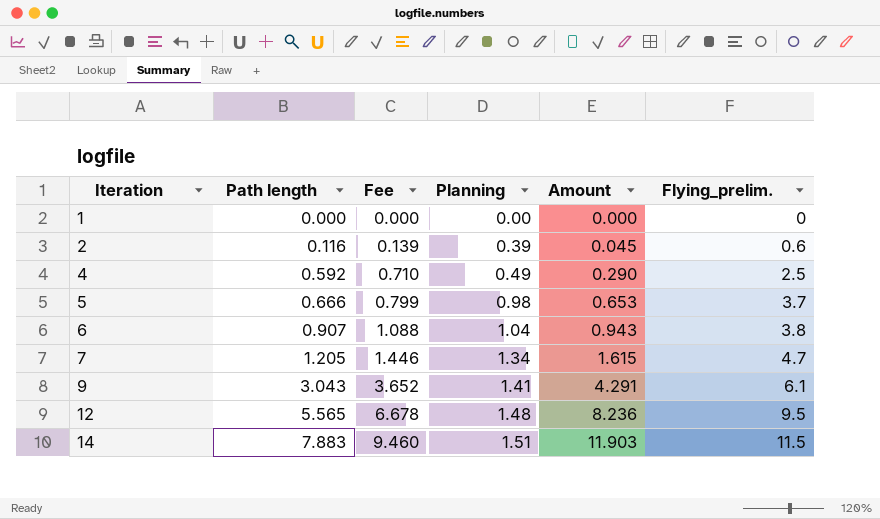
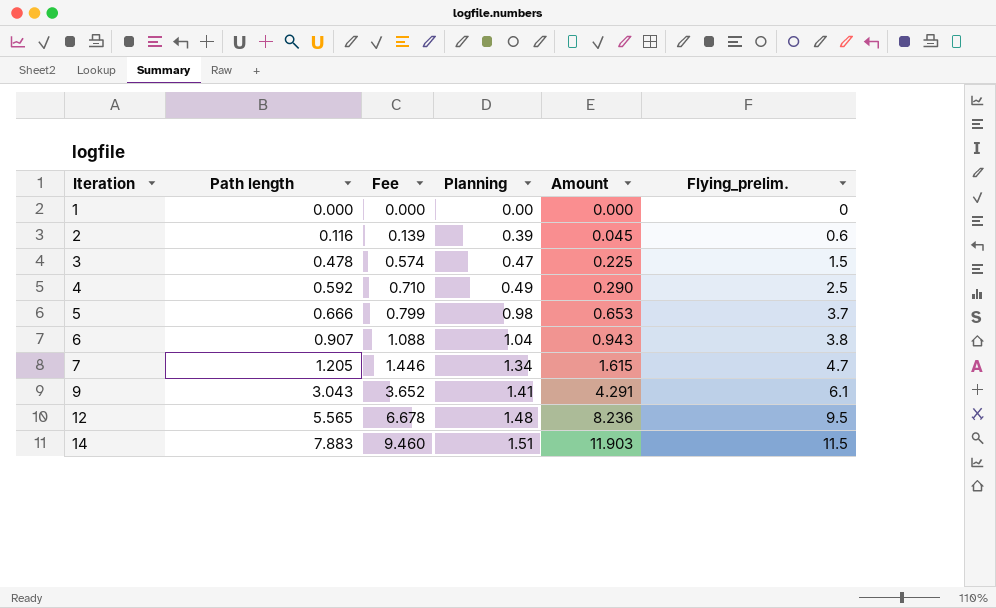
row 3: none -> 0.478 | 0.574 | 0.47 | 0.225 | 1.5

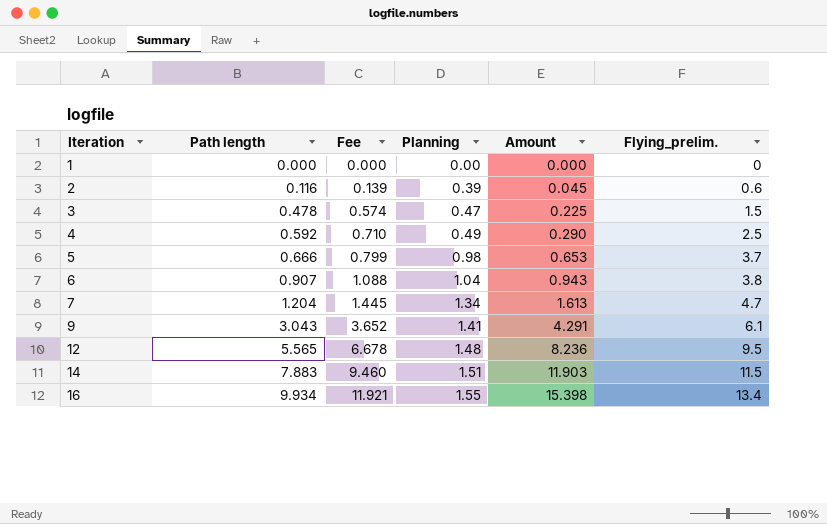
7 | Path length: 1.205 -> 1.204
7 | Fee: 1.446 -> 1.445
7 | Amount: 1.615 -> 1.613
row 16: none -> 9.934 | 11.921 | 1.55 | 15.398 | 13.4

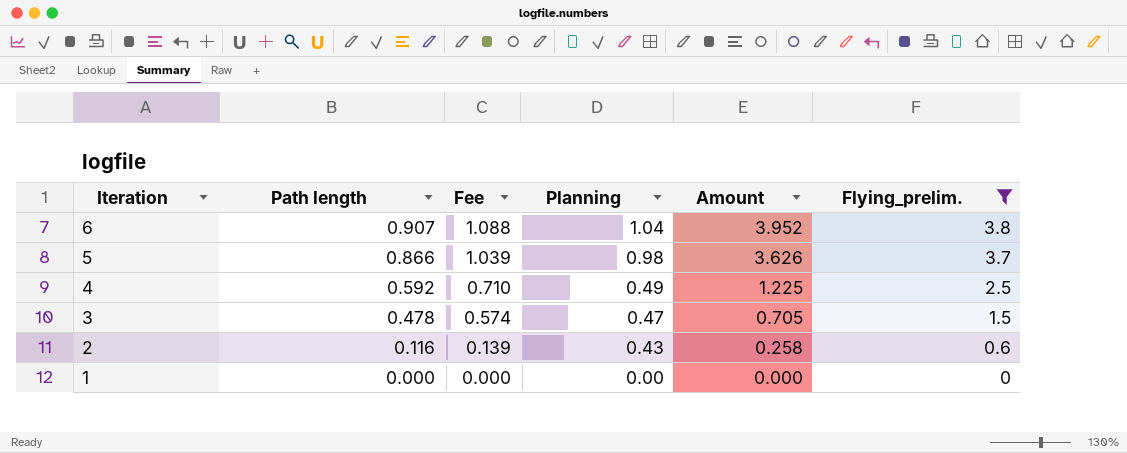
filter: none -> Flying_prelim. <= 3.8
row order: Iteration ascending -> Iteration descending
column Amount | formula: [Path length] * [Planning] -> [Planning] * [Flying_prelim.]
5 | Path length: 0.666 -> 0.866
5 | Fee: 0.799 -> 1.039
2 | Planning: 0.39 -> 0.43

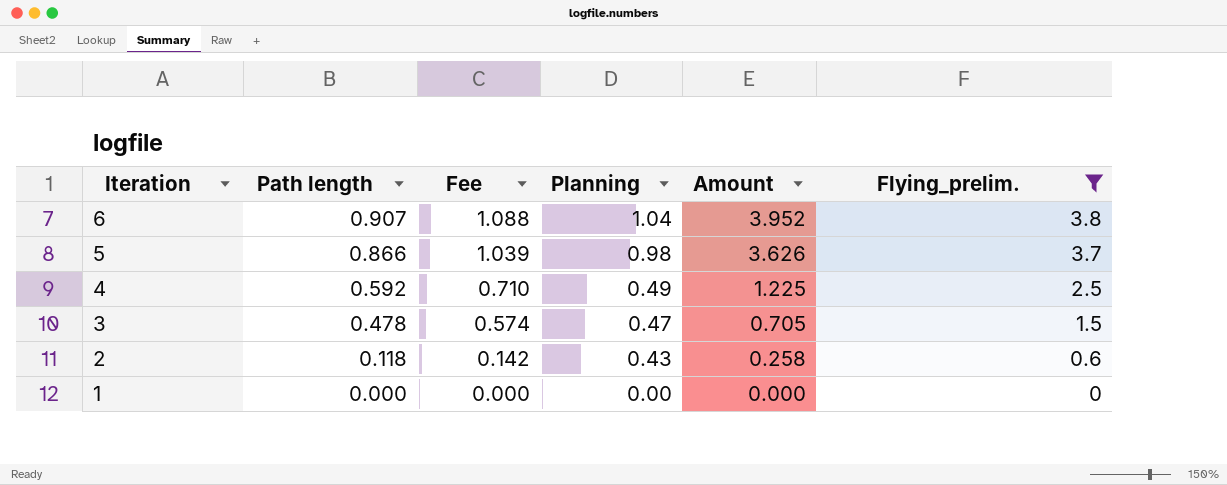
2 | Path length: 0.116 -> 0.118
2 | Fee: 0.139 -> 0.142

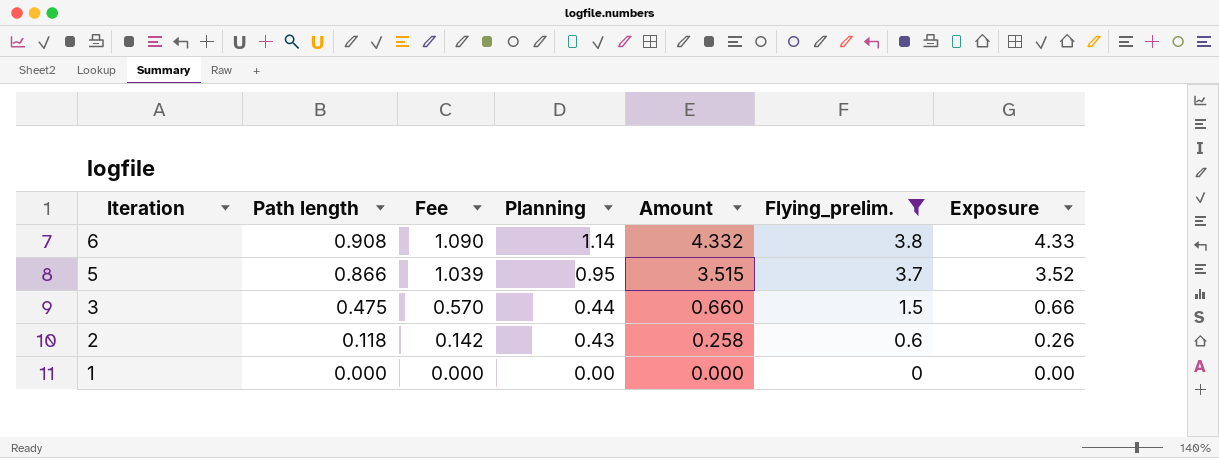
column Exposure | formula: none -> [Planning] * [Flying_prelim.]
row 4: 0.592 | 0.710 | 0.49 | 1.225 | 2.5 -> none
6 | Path length: 0.907 -> 0.908
6 | Fee: 1.088 -> 1.090
6 | Planning: 1.04 -> 1.14
6 | Amount: 3.952 -> 4.332
5 | Planning: 0.98 -> 0.95
5 | Amount: 3.626 -> 3.515
3 | Path length: 0.478 -> 0.475
3 | Fee: 0.574 -> 0.570
3 | Planning: 0.47 -> 0.44
3 | Amount: 0.705 -> 0.660

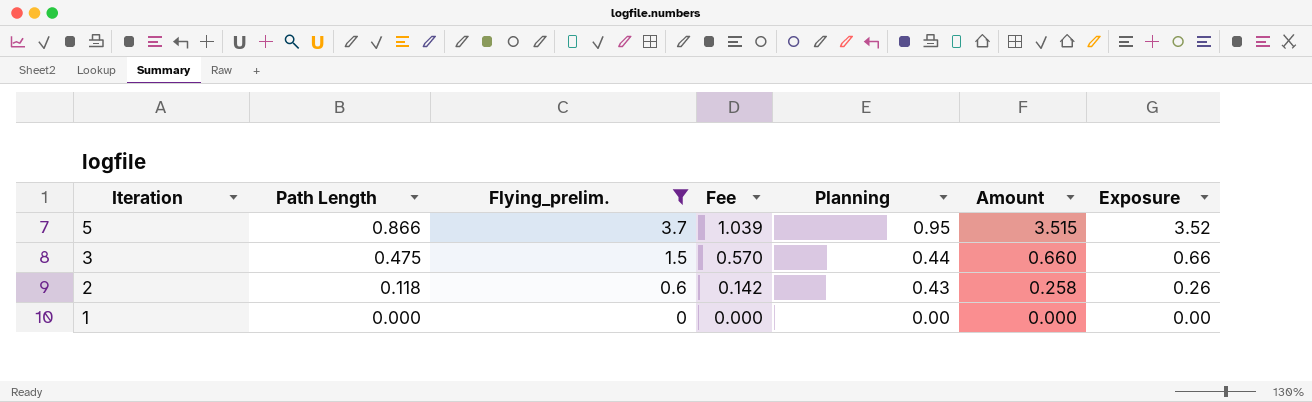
column name: Path length -> Path Length
column Flying_prelim. | position: 6 -> 3
row 6: 0.908 | 1.090 | 1.14 | 4.332 | 3.8 | 4.33 -> none

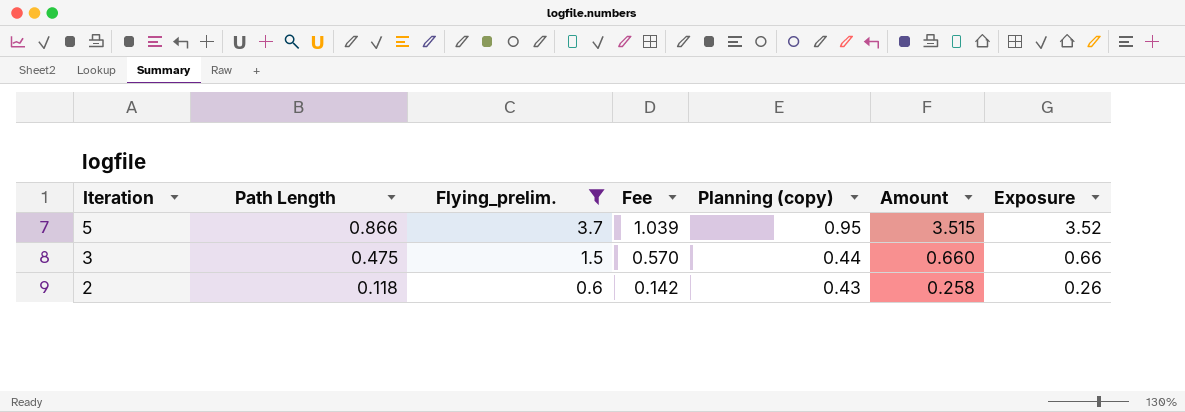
column name: Planning -> Planning (copy)
row 1: 0.000 | 0 | 0.000 | 0.00 | 0.000 | 0.00 -> none

